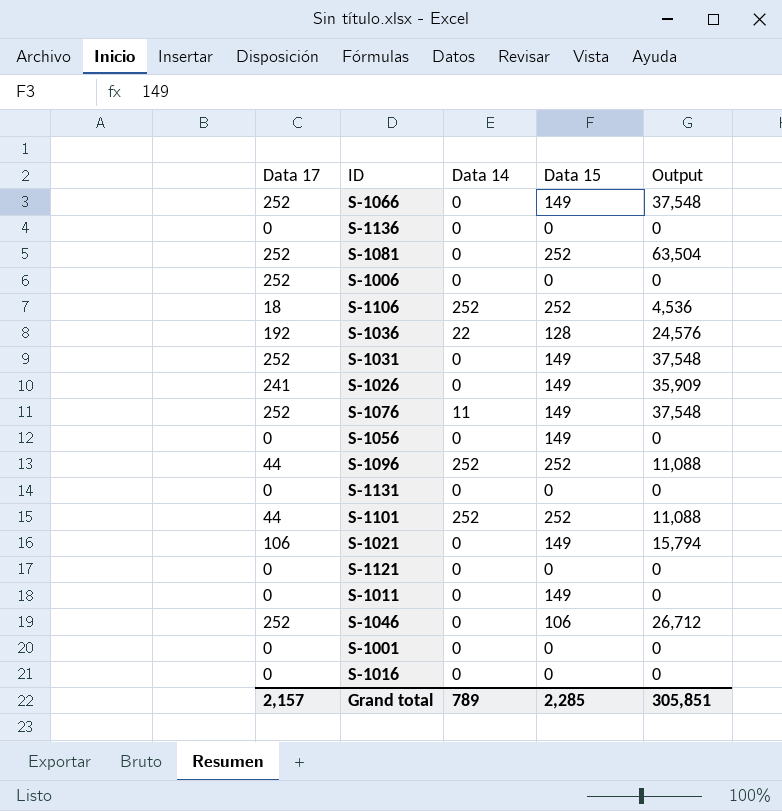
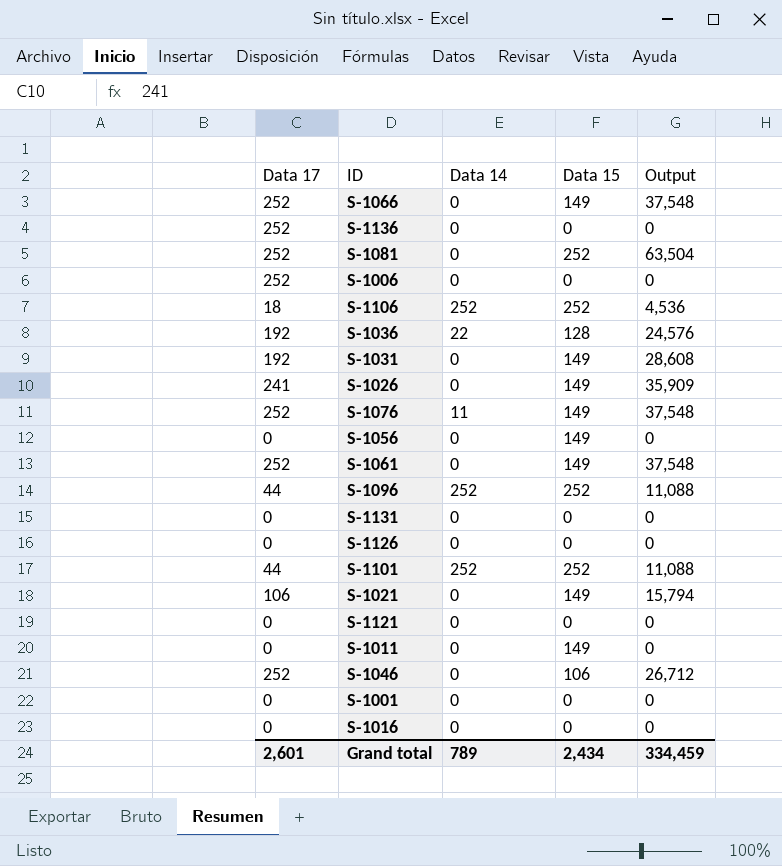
S-1136 | Data 17: 0 -> 252
S-1031 | Data 17: 252 -> 192
S-1031 | Output: 37,548 -> 28,608
row S-1061: none -> 252 | 0 | 149 | 37,548
row S-1126: none -> 0 | 0 | 0 | 0
Grand total | Data 17: 2,157 -> 2,601
Grand total | Data 15: 2,285 -> 2,434
Grand total | Output: 305,851 -> 334,459

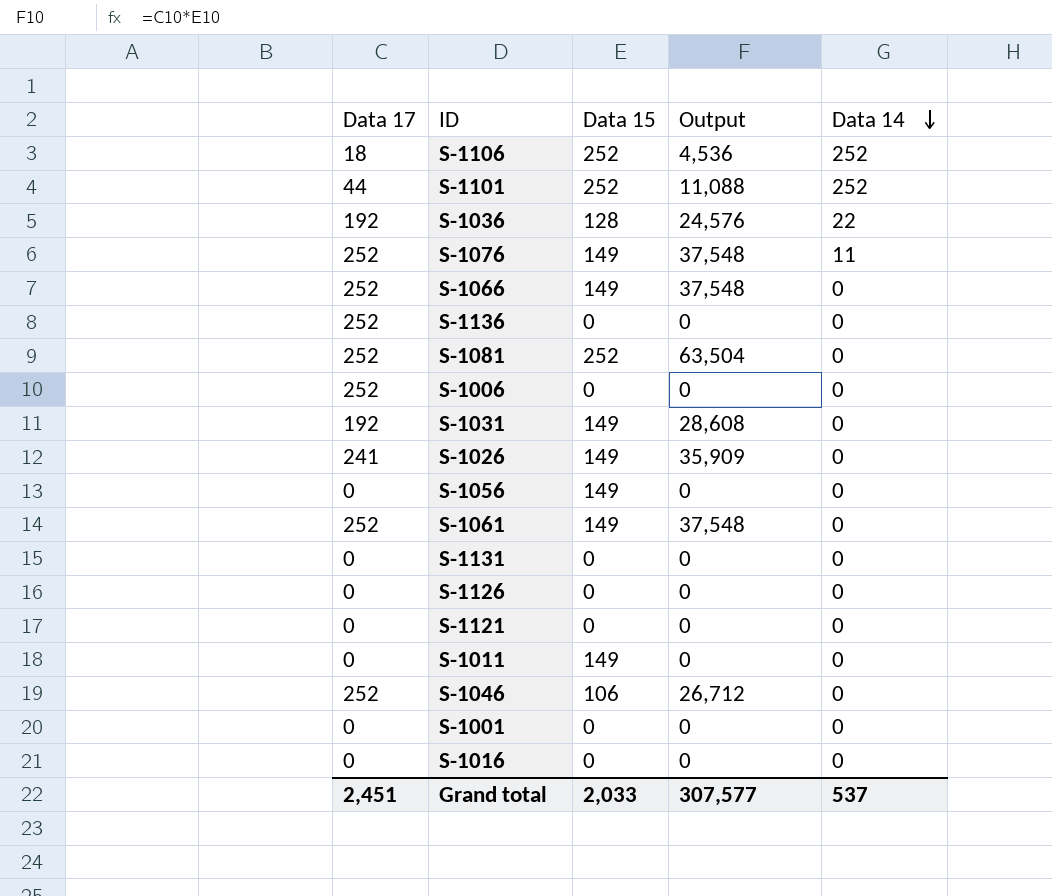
row order: none -> Data 14 descending
column Data 14 | position: 3 -> 5
row S-1096: 44 | 252 | 252 | 11,088 -> none
row S-1021: 106 | 0 | 149 | 15,794 -> none
Grand total | Data 17: 2,601 -> 2,451
Grand total | Data 15: 2,434 -> 2,033
Grand total | Output: 334,459 -> 307,577
Grand total | Data 14: 789 -> 537

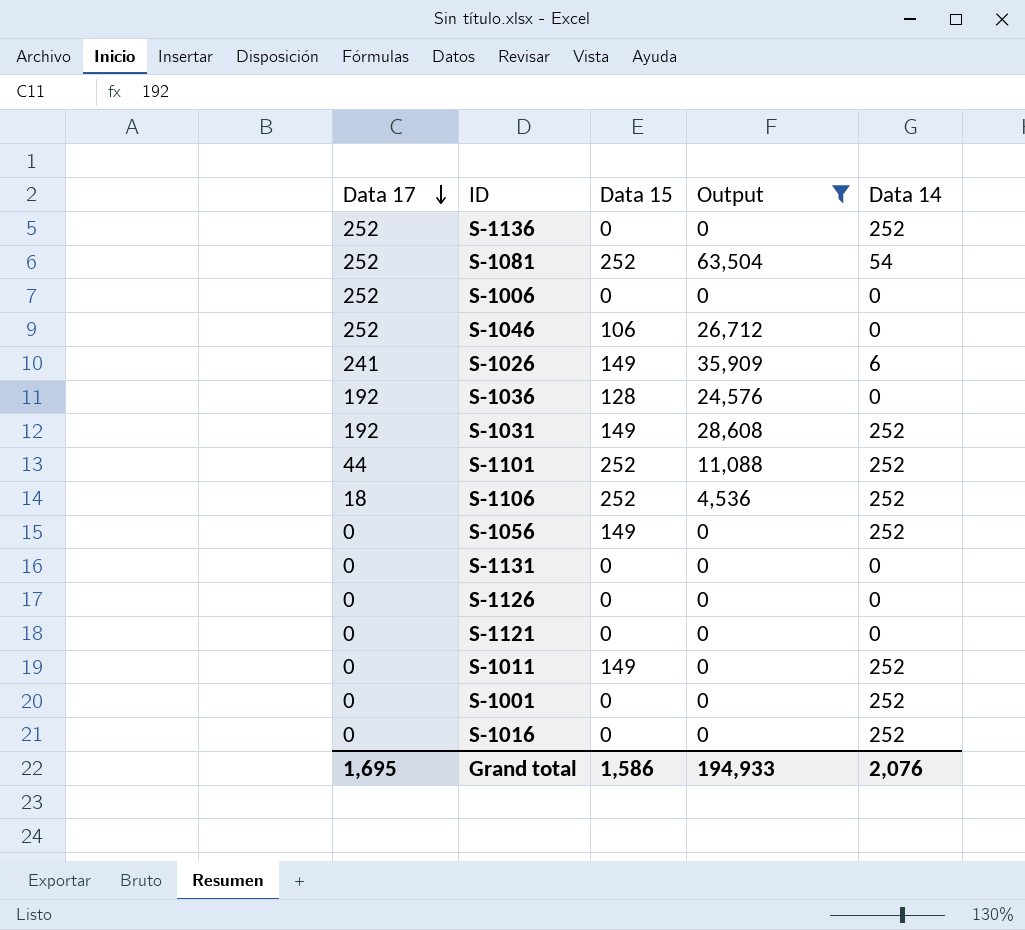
filter: none -> Output != 37,548
row order: Data 14 descending -> Data 17 descending
S-1136 | Data 14: 0 -> 252
S-1081 | Data 14: 0 -> 54
S-1026 | Data 14: 0 -> 6
S-1036 | Data 14: 22 -> 0
S-1031 | Data 14: 0 -> 252
S-1056 | Data 14: 0 -> 252
S-1011 | Data 14: 0 -> 252
S-1001 | Data 14: 0 -> 252
S-1016 | Data 14: 0 -> 252
Grand total | Data 17: 2,451 -> 1,695
Grand total | Data 15: 2,033 -> 1,586
Grand total | Output: 307,577 -> 194,933
Grand total | Data 14: 537 -> 2,076

